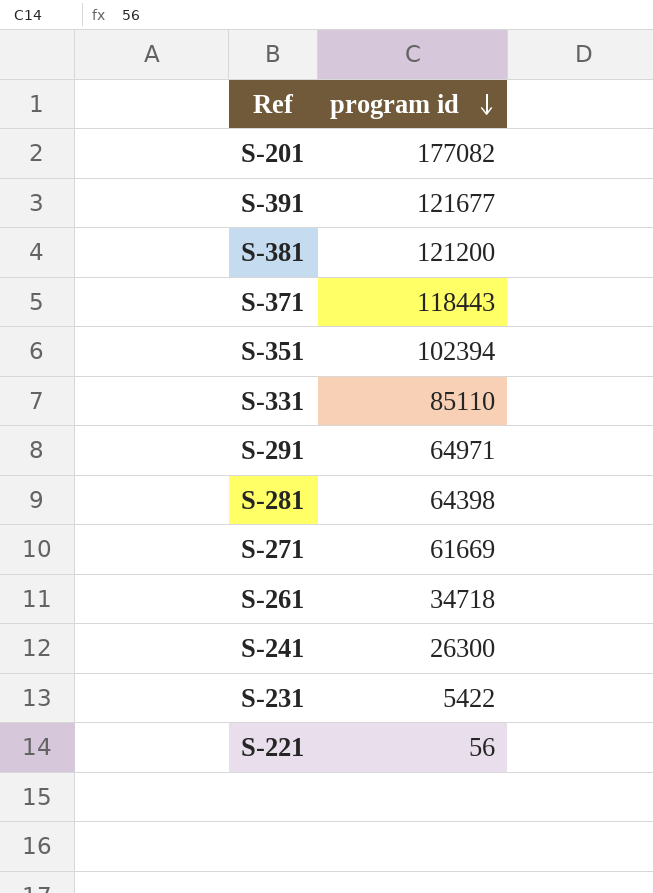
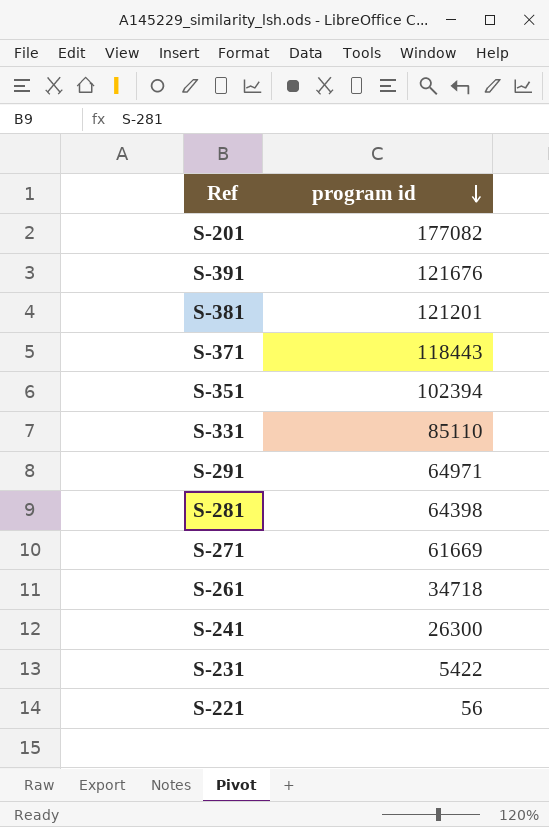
S-391 | program id: 121677 -> 121676
S-381 | program id: 121200 -> 121201

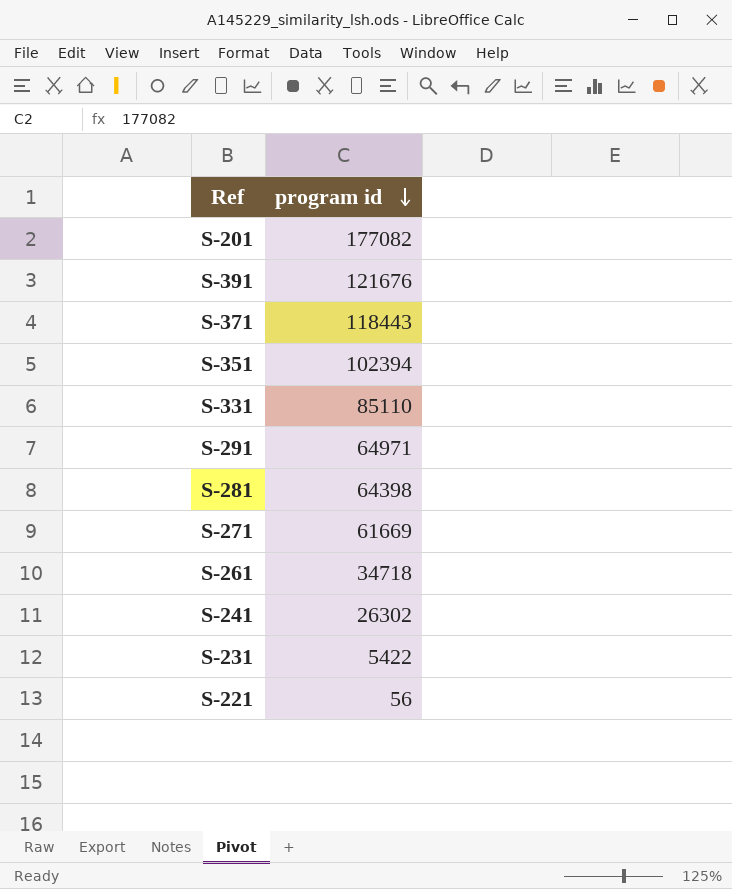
row S-381: 121201 -> none
S-241 | program id: 26300 -> 26302

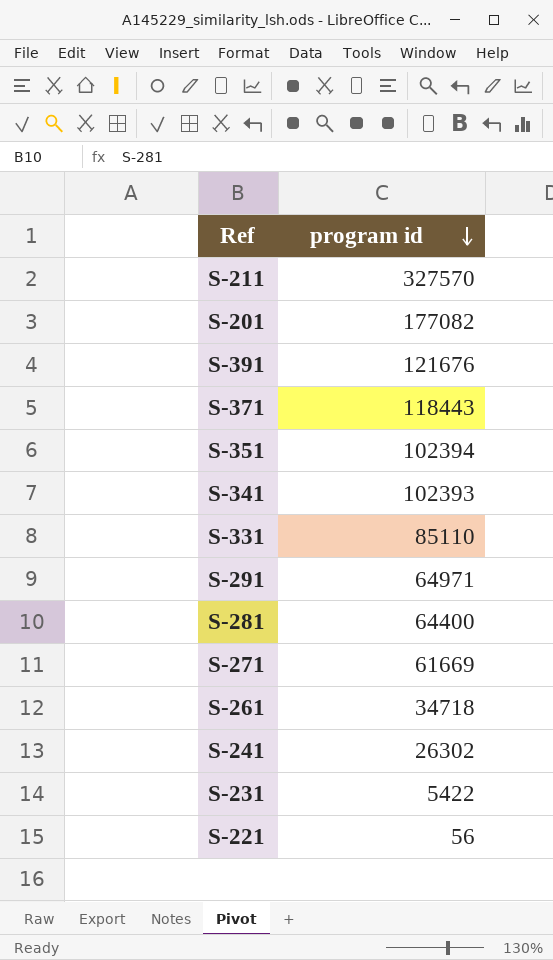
row S-211: none -> 327570
row S-341: none -> 102393
S-281 | program id: 64398 -> 64400

